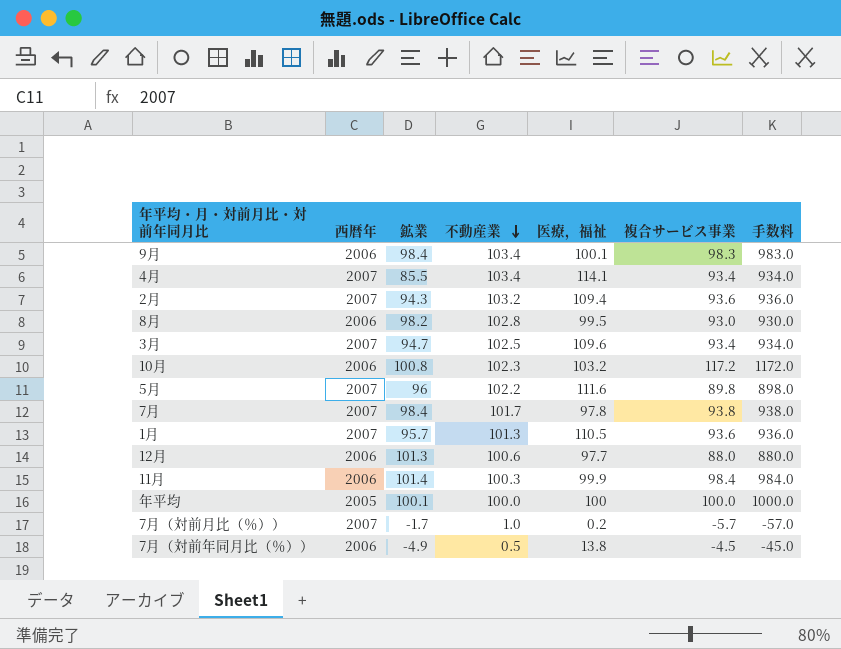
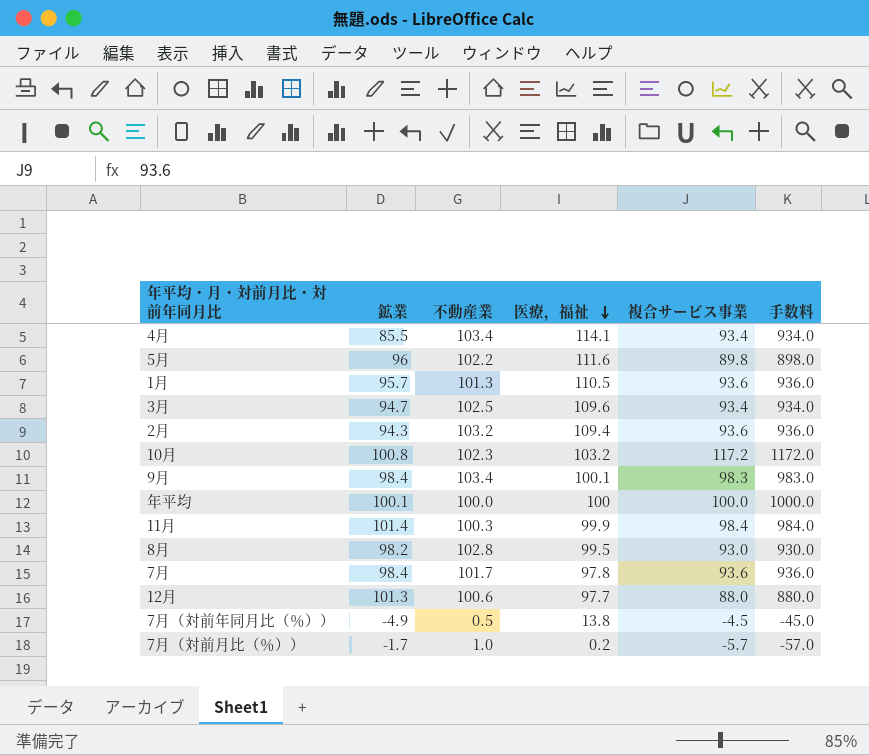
row order: 不動産業 descending -> 医療，福祉 descending
column 西暦年 | position: 2 -> none
7月 | 複合サービス事業: 93.8 -> 93.6
7月 | 手数料: 938.0 -> 936.0

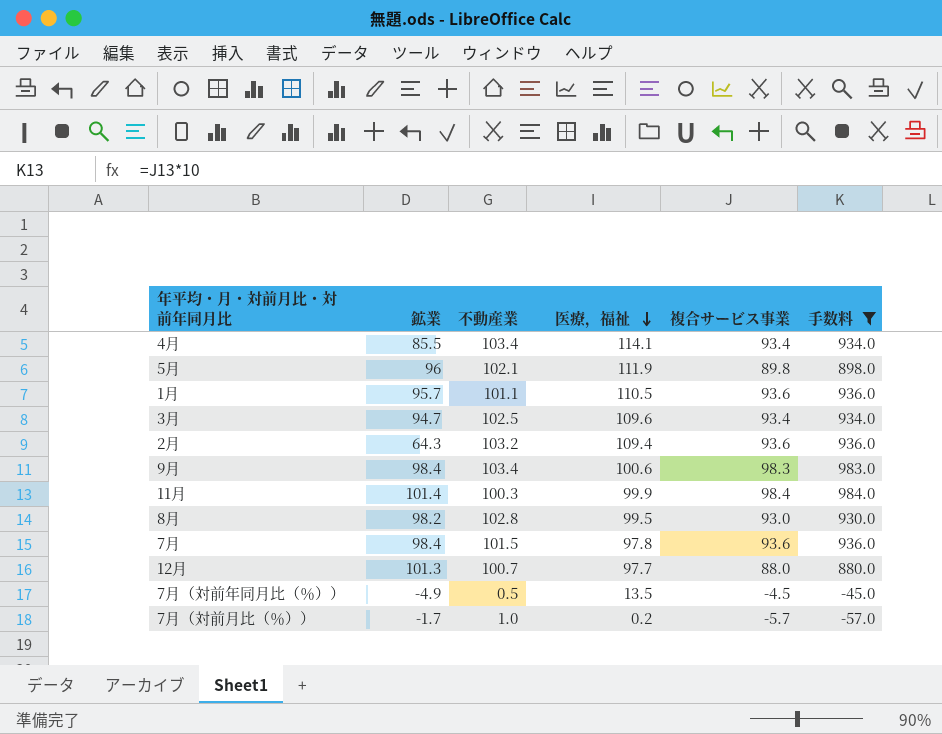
filter: none -> 手数料 <= 984.0
5月 | 不動産業: 102.2 -> 102.1
5月 | 医療，福祉: 111.6 -> 111.9
1月 | 不動産業: 101.3 -> 101.1
2月 | 鉱業: 94.3 -> 64.3
9月 | 医療，福祉: 100.1 -> 100.6
7月 | 不動産業: 101.7 -> 101.5
12月 | 不動産業: 100.6 -> 100.7
7月（対前年同月比（％）） | 医療，福祉: 13.8 -> 13.5

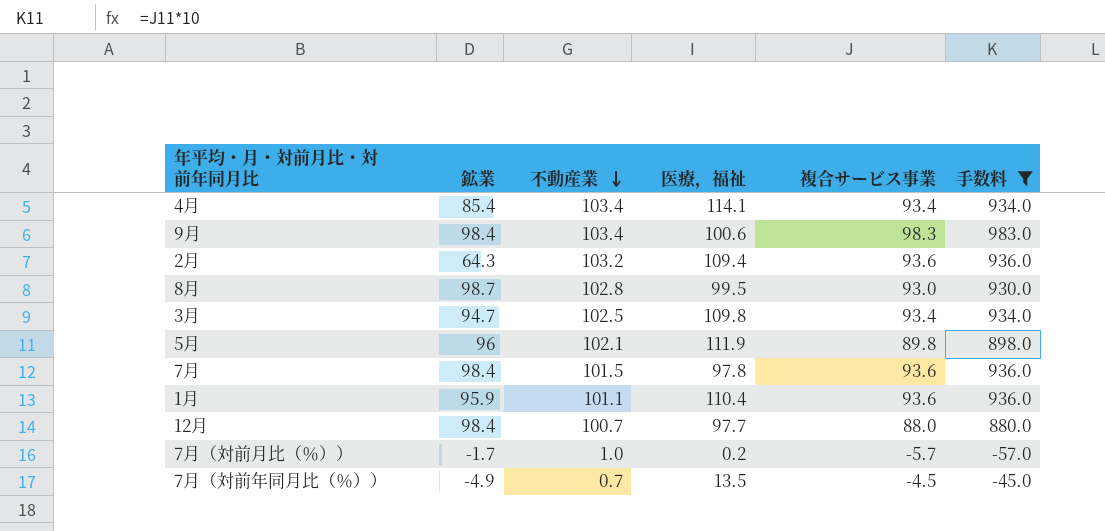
row order: 医療，福祉 descending -> 不動産業 descending
row 11月: 101.4 | 100.3 | 99.9 | 98.4 | 984.0 -> none
4月 | 鉱業: 85.5 -> 85.4
8月 | 鉱業: 98.2 -> 98.7
3月 | 医療，福祉: 109.6 -> 109.8
1月 | 鉱業: 95.7 -> 95.9
1月 | 医療，福祉: 110.5 -> 110.4
12月 | 鉱業: 101.3 -> 98.4
7月（対前年同月比（％）） | 不動産業: 0.5 -> 0.7

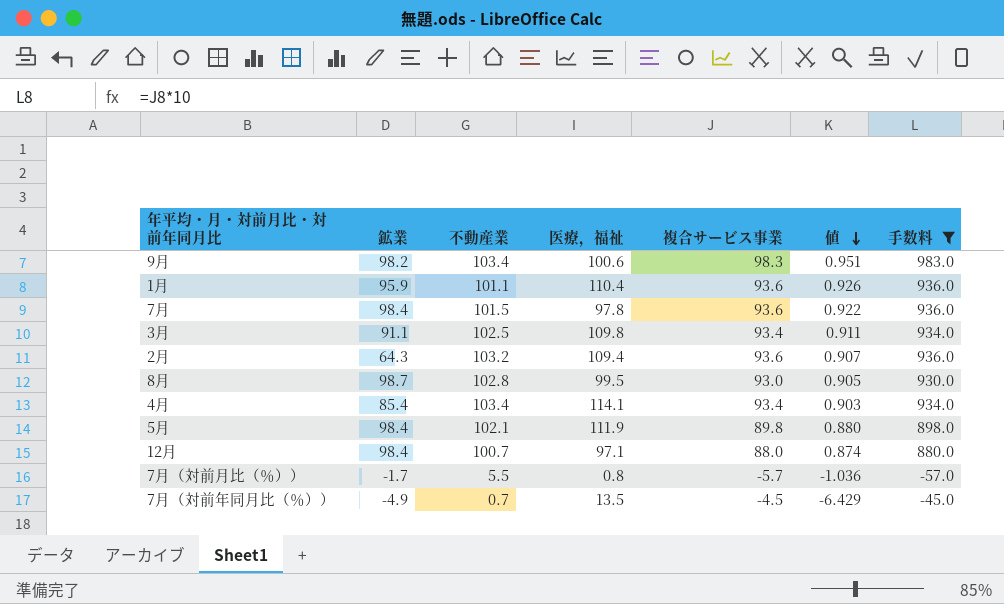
row order: 不動産業 descending -> 値 descending
column 値 | formula: none -> [複合サービス事業] / [不動産業]
9月 | 鉱業: 98.4 -> 98.2
3月 | 鉱業: 94.7 -> 91.1
5月 | 鉱業: 96 -> 98.4
12月 | 医療，福祉: 97.7 -> 97.1
7月（対前月比（％）） | 不動産業: 1.0 -> 5.5
7月（対前月比（％）） | 医療，福祉: 0.2 -> 0.8

